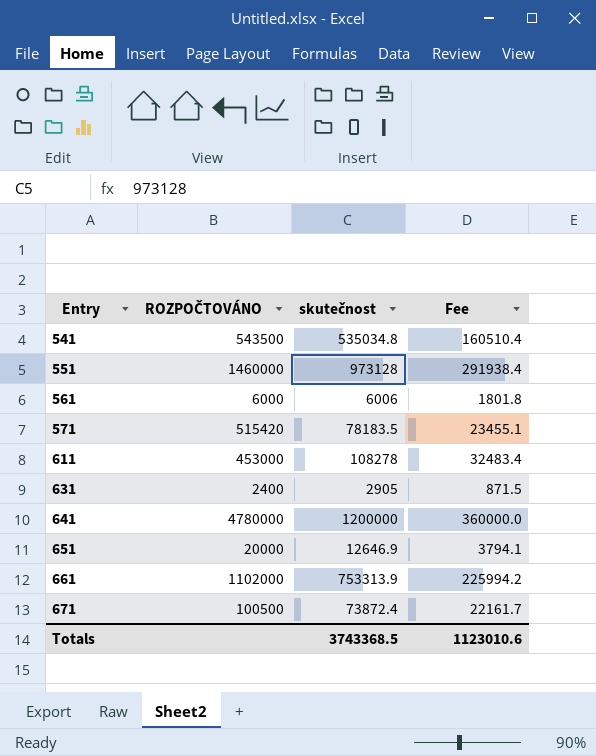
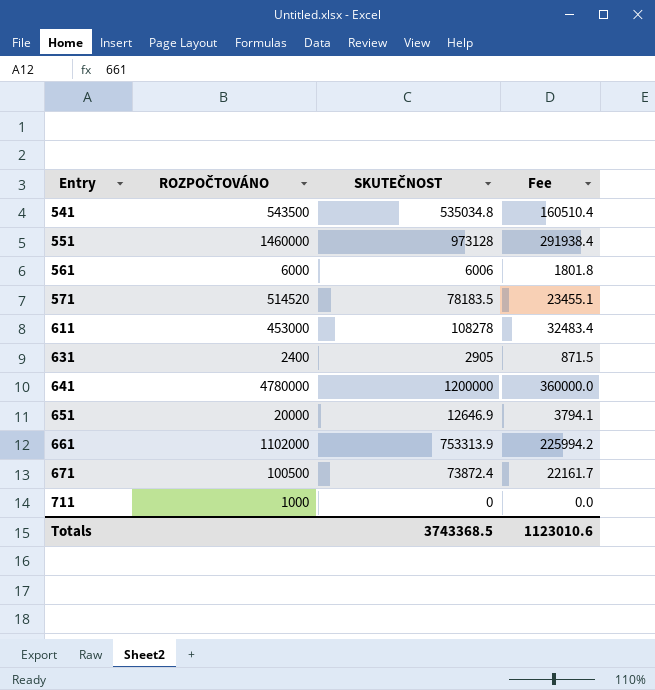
column name: skutečnost -> SKUTEČNOST
571 | ROZPOČTOVÁNO: 515420 -> 514520
row 711: none -> 1000 | 0 | 0.0

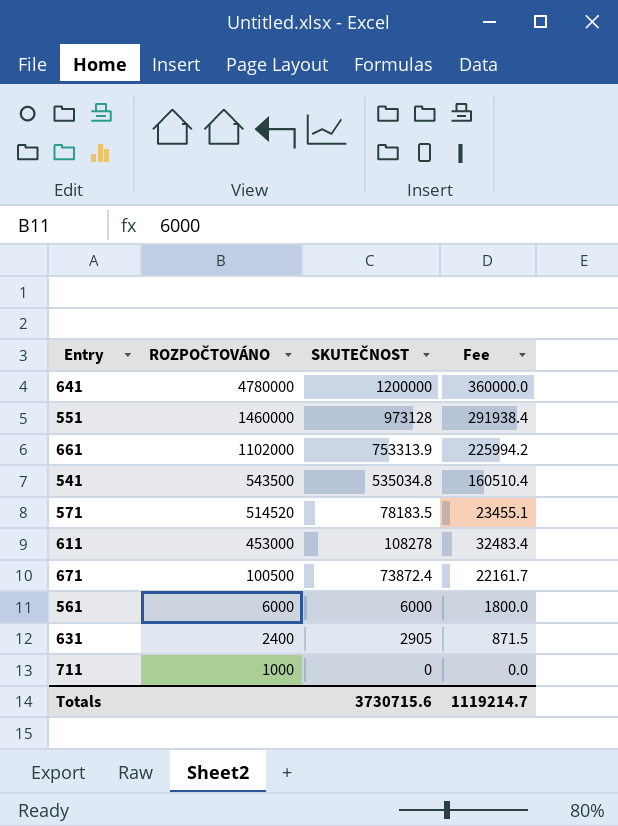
row order: Entry ascending -> ROZPOČTOVÁNO descending
row 651: 20000 | 12646.9 | 3794.1 -> none
561 | SKUTEČNOST: 6006 -> 6000
561 | Fee: 1801.8 -> 1800.0
Totals | SKUTEČNOST: 3743368.5 -> 3730715.6
Totals | Fee: 1123010.6 -> 1119214.7

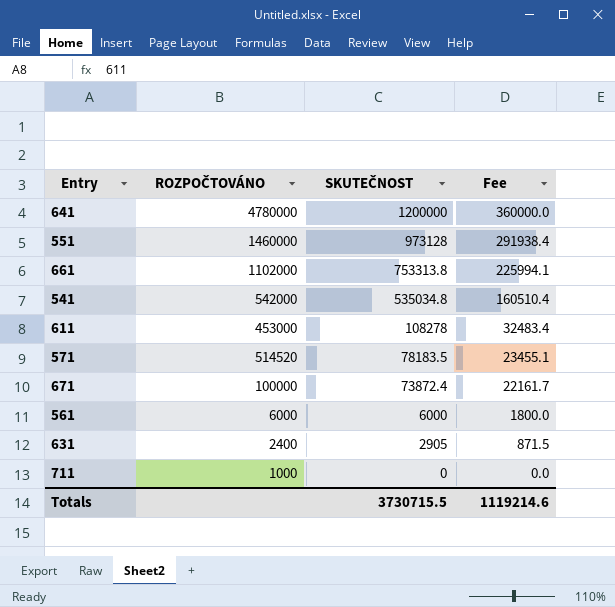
row order: ROZPOČTOVÁNO descending -> SKUTEČNOST descending
661 | SKUTEČNOST: 753313.9 -> 753313.8
661 | Fee: 225994.2 -> 225994.1
541 | ROZPOČTOVÁNO: 543500 -> 542000
671 | ROZPOČTOVÁNO: 100500 -> 100000
Totals | SKUTEČNOST: 3730715.6 -> 3730715.5
Totals | Fee: 1119214.7 -> 1119214.6

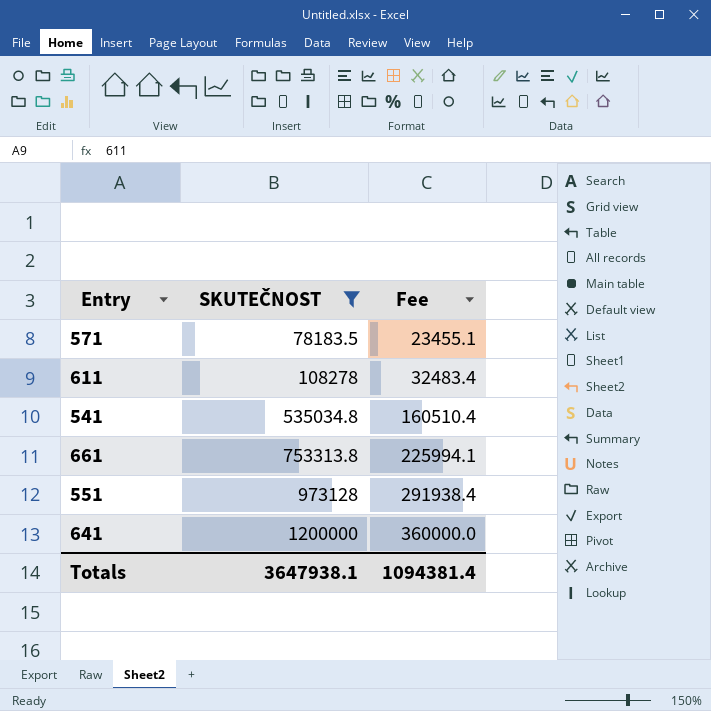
filter: none -> SKUTEČNOST >= 78183.5
row order: SKUTEČNOST descending -> SKUTEČNOST ascending
column ROZPOČTOVÁNO | position: 2 -> none
Totals | SKUTEČNOST: 3730715.5 -> 3647938.1
Totals | Fee: 1119214.6 -> 1094381.4

